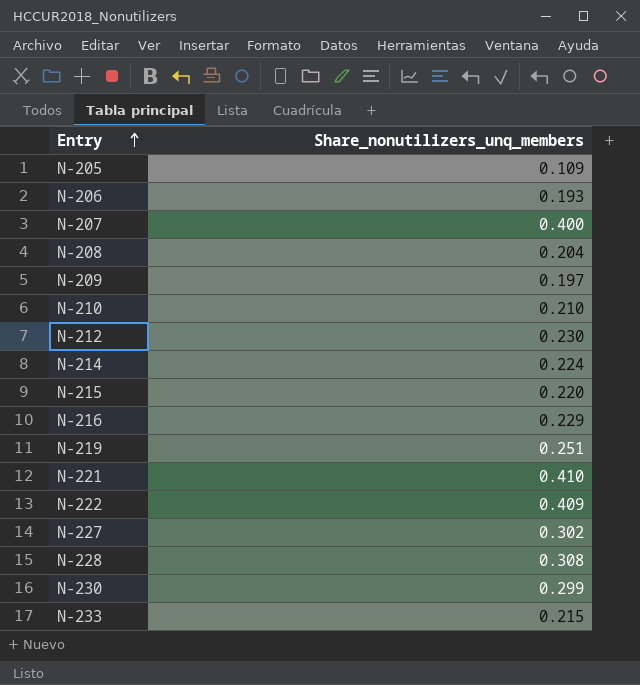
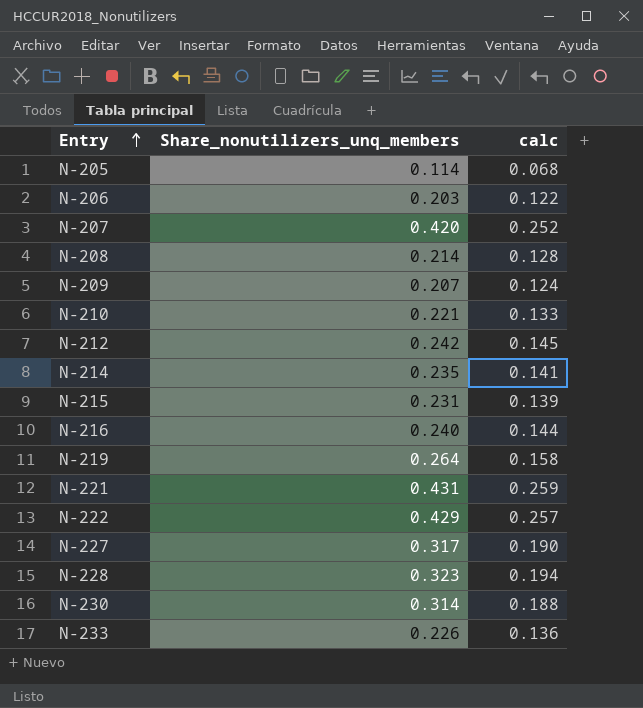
column calc | formula: none -> [Share_nonutilizers_unq_members] * 0.6
N-205 | Share_nonutilizers_unq_members: 0.109 -> 0.114
N-206 | Share_nonutilizers_unq_members: 0.193 -> 0.203
N-207 | Share_nonutilizers_unq_members: 0.400 -> 0.420
N-208 | Share_nonutilizers_unq_members: 0.204 -> 0.214
N-209 | Share_nonutilizers_unq_members: 0.197 -> 0.207
N-210 | Share_nonutilizers_unq_members: 0.210 -> 0.221
N-212 | Share_nonutilizers_unq_members: 0.230 -> 0.242
N-214 | Share_nonutilizers_unq_members: 0.224 -> 0.235
N-215 | Share_nonutilizers_unq_members: 0.220 -> 0.231
N-216 | Share_nonutilizers_unq_members: 0.229 -> 0.240
N-219 | Share_nonutilizers_unq_members: 0.251 -> 0.264
N-221 | Share_nonutilizers_unq_members: 0.410 -> 0.431
N-222 | Share_nonutilizers_unq_members: 0.409 -> 0.429
N-227 | Share_nonutilizers_unq_members: 0.302 -> 0.317
N-228 | Share_nonutilizers_unq_members: 0.308 -> 0.323
N-230 | Share_nonutilizers_unq_members: 0.299 -> 0.314
N-233 | Share_nonutilizers_unq_members: 0.215 -> 0.226

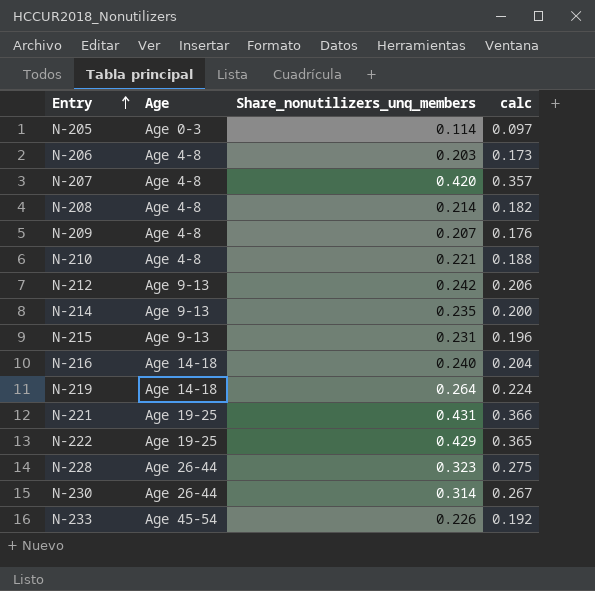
column Age | position: none -> 2
column calc | formula: [Share_nonutilizers_unq_members] * 0.6 -> [Share_nonutilizers_unq_members] * 0.85
row N-227: 0.317 | 0.190 -> none

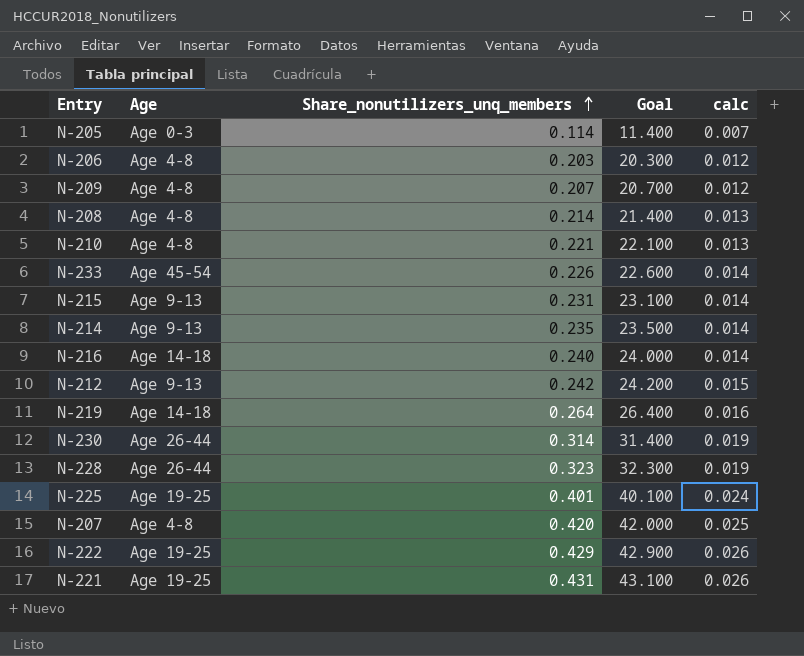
row order: Entry ascending -> Share_nonutilizers_unq_members ascending
column Goal | formula: none -> [Share_nonutilizers_unq_members] * 100
column calc | formula: [Share_nonutilizers_unq_members] * 0.85 -> [Share_nonutilizers_unq_members] * 0.06
row N-225: none -> Age 19-25 | 0.401 | 40.100 | 0.024

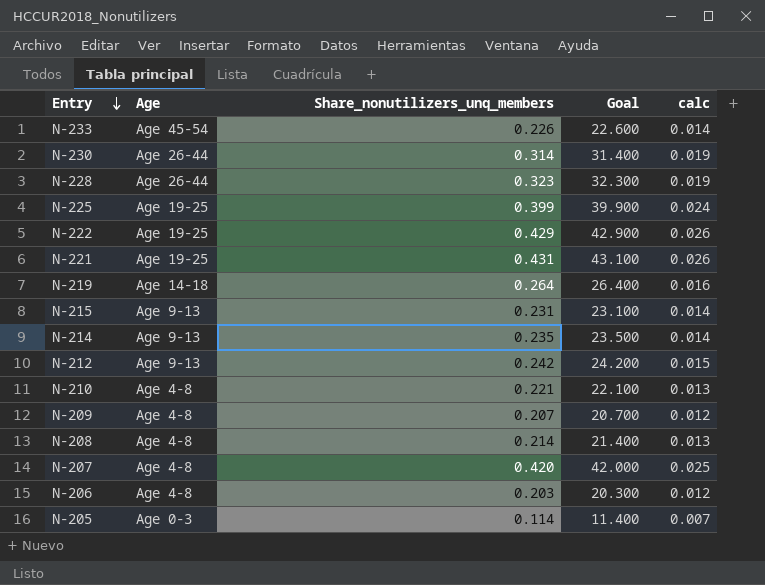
row order: Share_nonutilizers_unq_members ascending -> Entry descending
row N-216: Age 14-18 | 0.240 | 24.000 | 0.014 -> none
N-225 | Share_nonutilizers_unq_members: 0.401 -> 0.399
N-225 | Goal: 40.100 -> 39.900

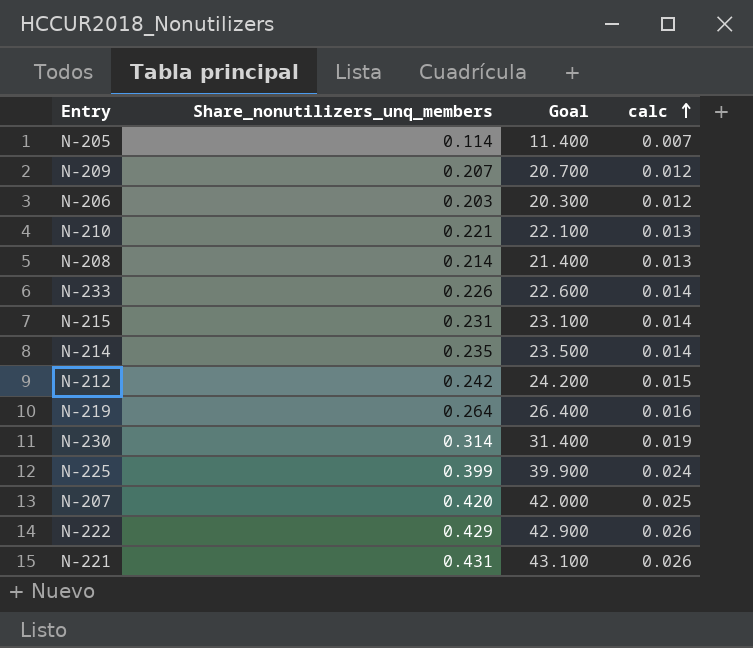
row order: Entry descending -> calc ascending
column Age | position: 2 -> none
row N-228: Age 26-44 | 0.323 | 32.300 | 0.019 -> none

